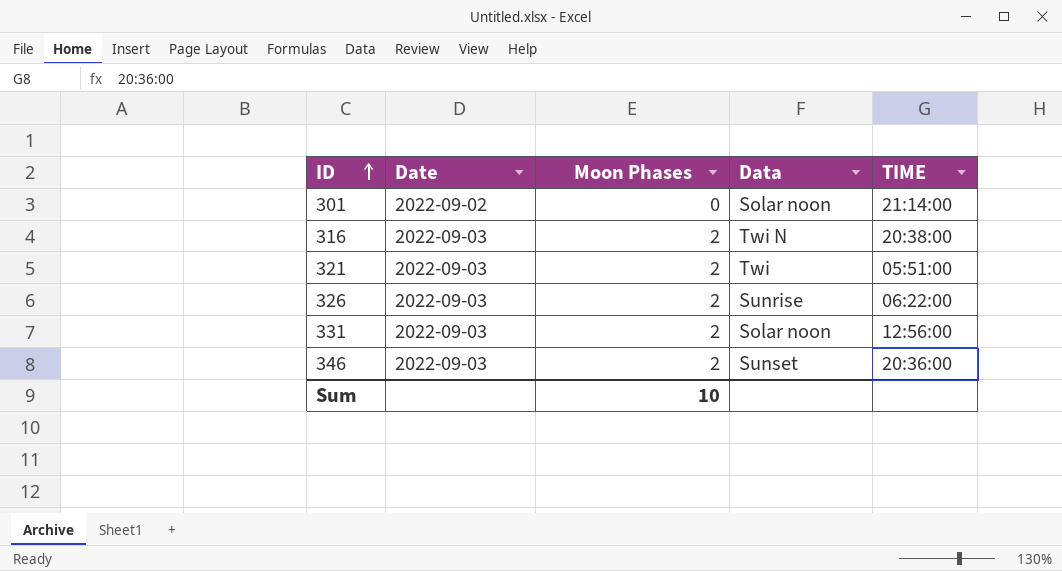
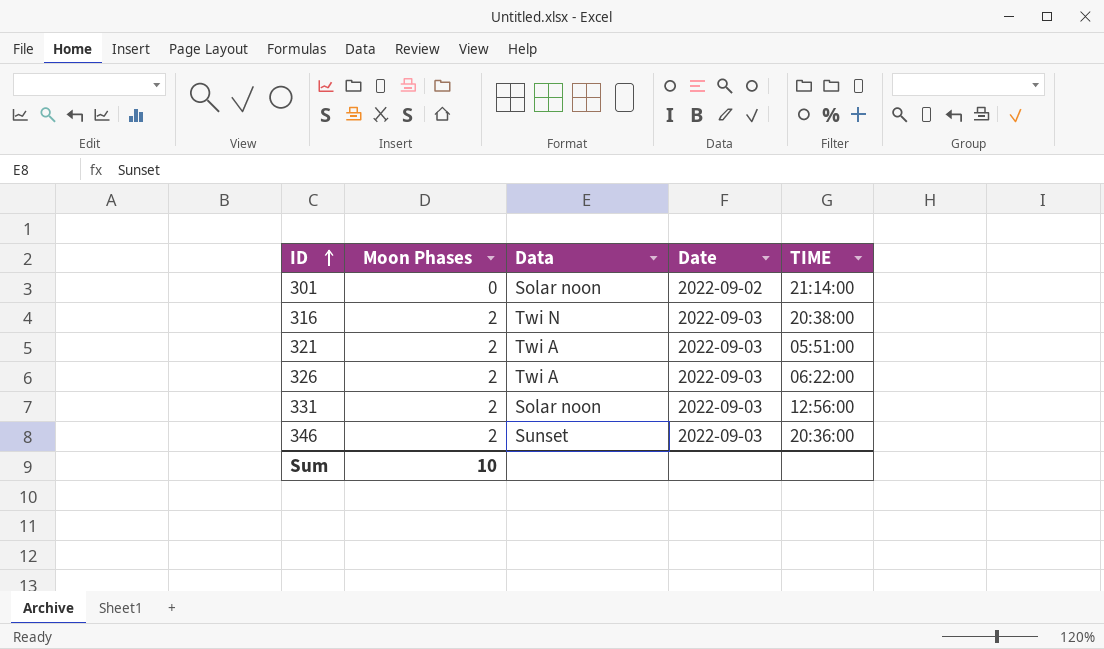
column Date | position: 2 -> 4
321 | Data: Twi -> Twi A
326 | Data: Sunrise -> Twi A

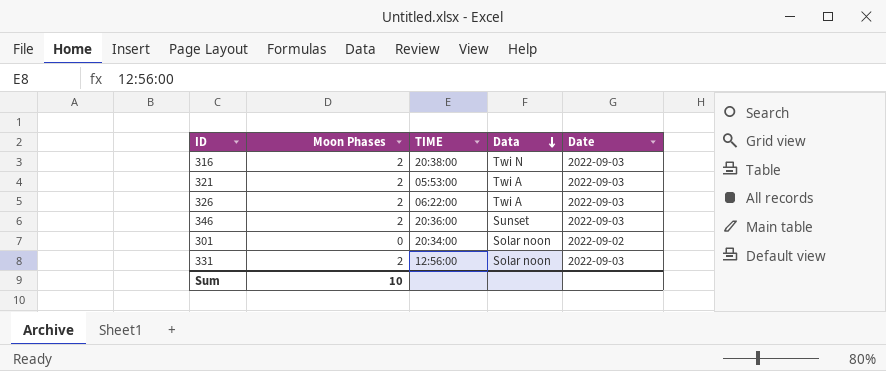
row order: ID ascending -> Data descending
column TIME | position: 5 -> 3
321 | TIME: 05:51:00 -> 05:53:00
301 | TIME: 21:14:00 -> 20:34:00

